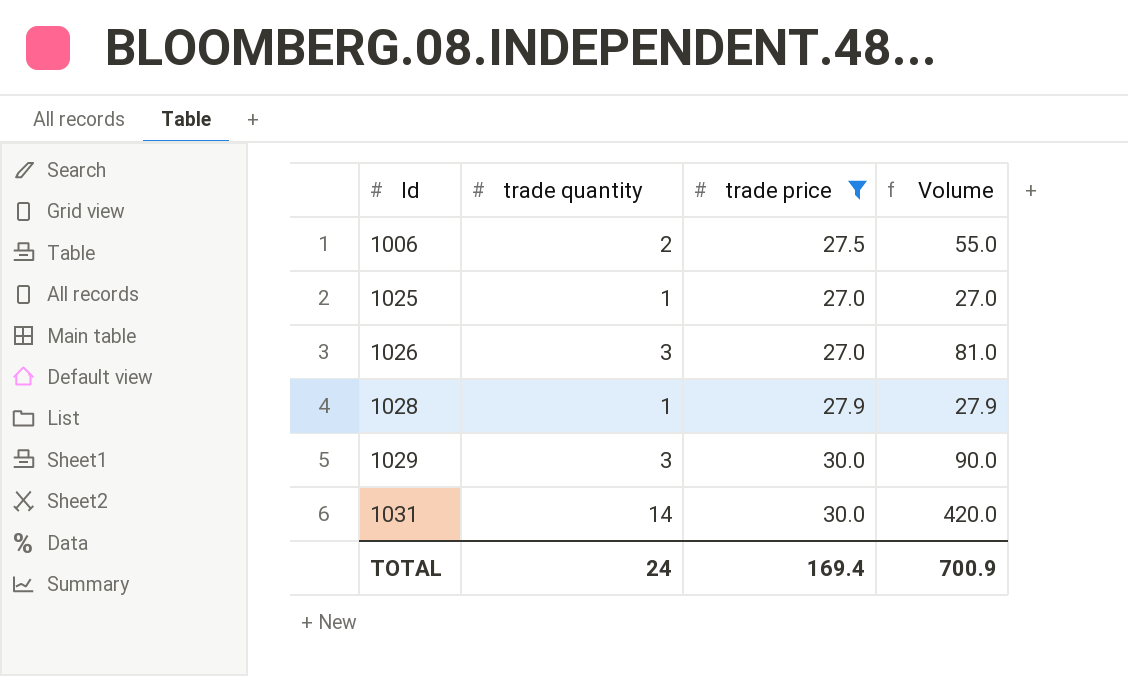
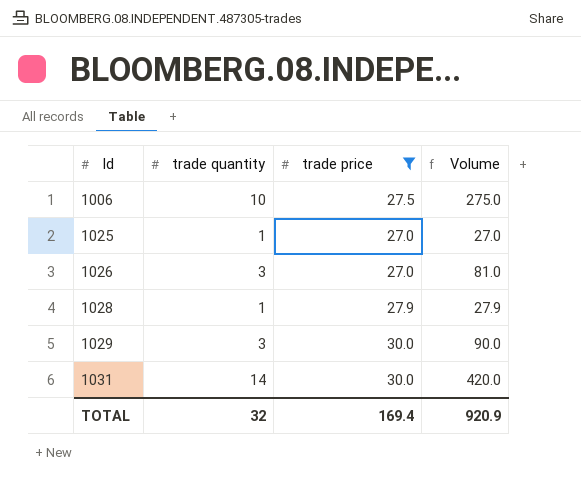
1006 | trade quantity: 2 -> 10
1006 | Volume: 55.0 -> 275.0
TOTAL | trade quantity: 24 -> 32
TOTAL | Volume: 700.9 -> 920.9

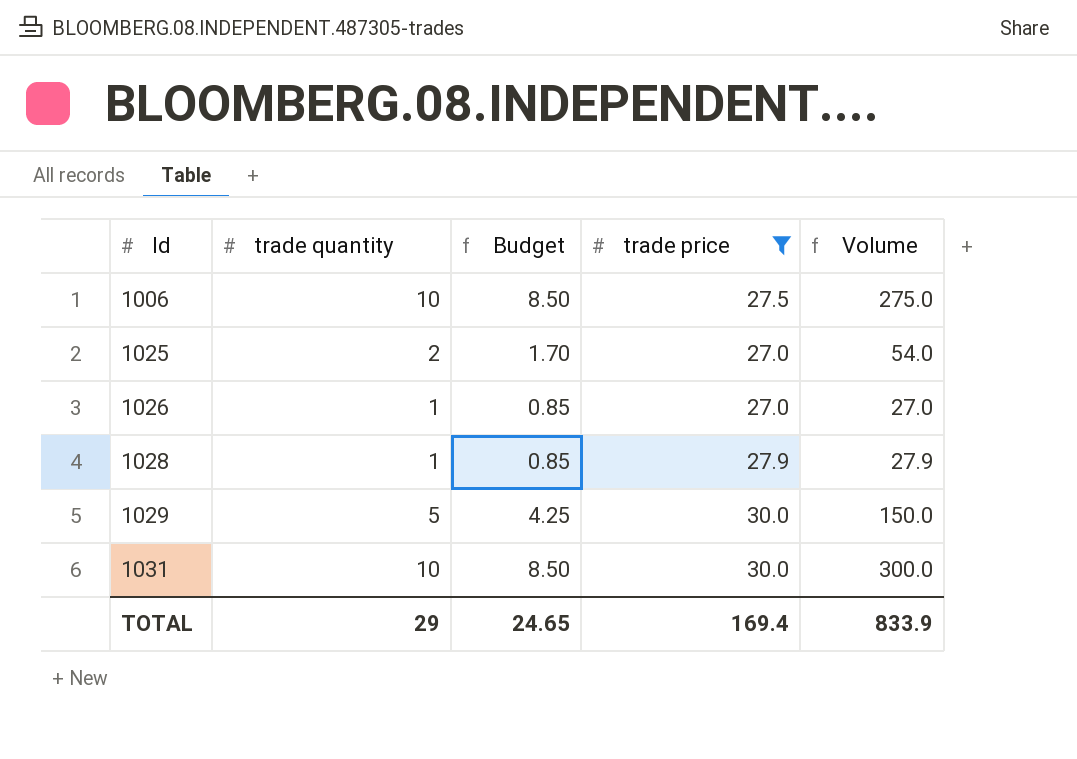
column Budget | formula: none -> [trade quantity] * 0.85
1025 | trade quantity: 1 -> 2
1025 | Volume: 27.0 -> 54.0
1026 | trade quantity: 3 -> 1
1026 | Volume: 81.0 -> 27.0
1029 | trade quantity: 3 -> 5
1029 | Volume: 90.0 -> 150.0
1031 | trade quantity: 14 -> 10
1031 | Volume: 420.0 -> 300.0
TOTAL | trade quantity: 32 -> 29
TOTAL | Volume: 920.9 -> 833.9

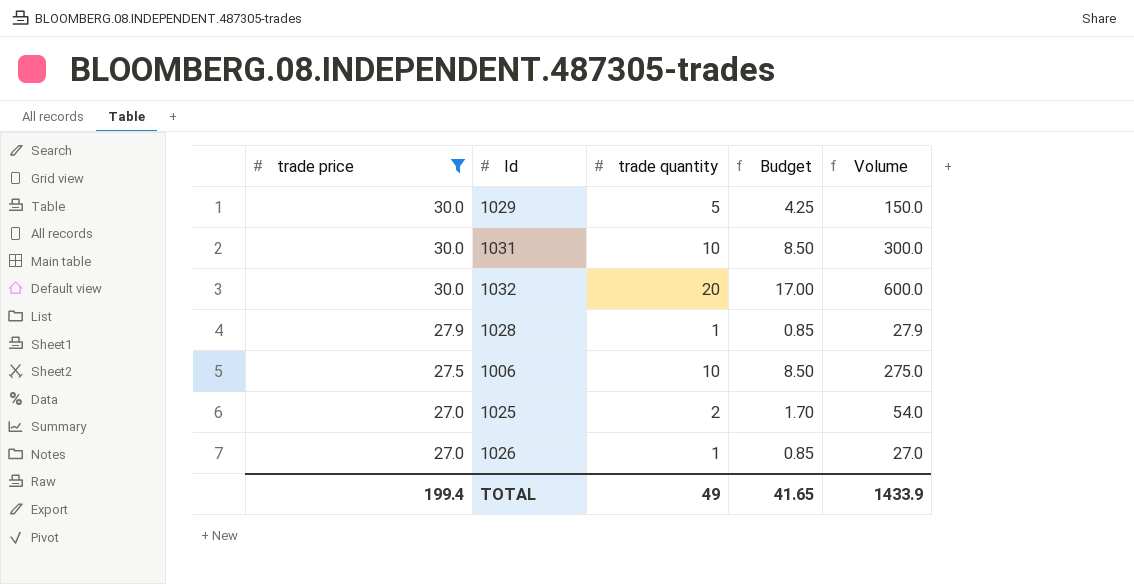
row order: Id ascending -> trade price descending
column trade price | position: 4 -> 1
row 1032: none -> 30.0 | 20 | 17.00 | 600.0
TOTAL | trade price: 169.4 -> 199.4
TOTAL | trade quantity: 29 -> 49
TOTAL | Budget: 24.65 -> 41.65
TOTAL | Volume: 833.9 -> 1433.9

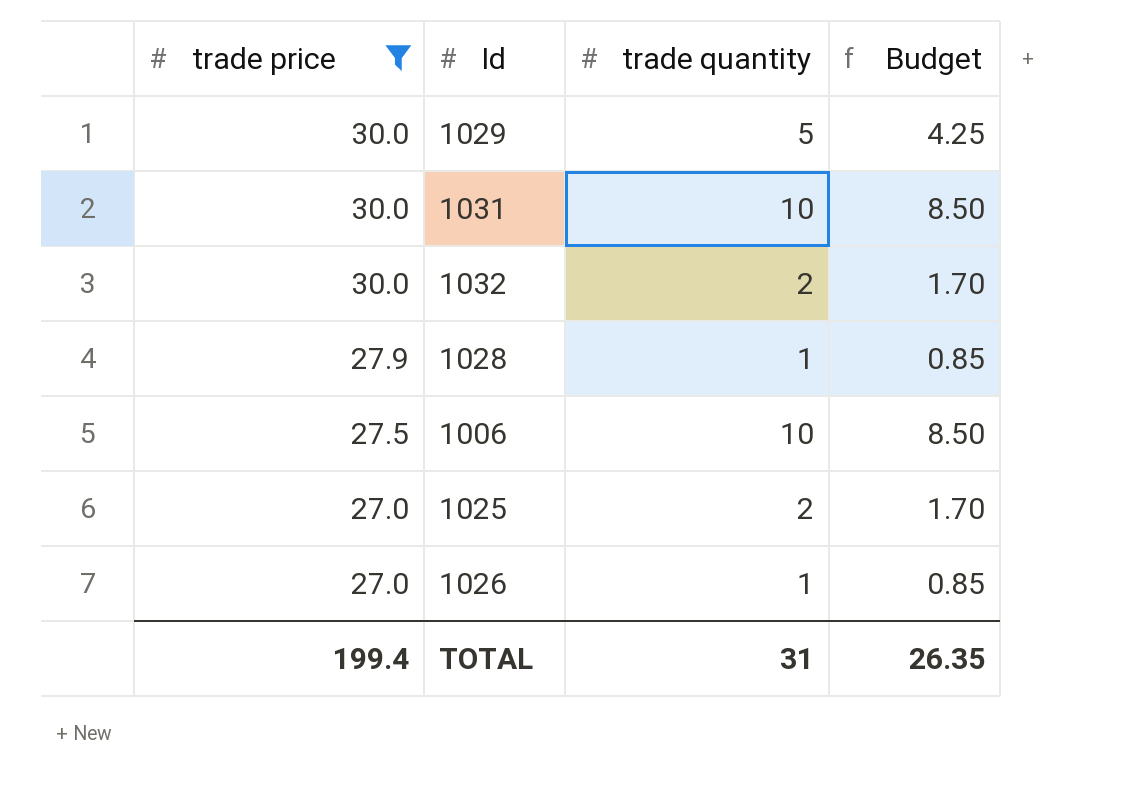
column Volume | formula: [trade price] * [trade quantity] -> none
1032 | trade quantity: 20 -> 2
1032 | Budget: 17.00 -> 1.70
TOTAL | trade quantity: 49 -> 31
TOTAL | Budget: 41.65 -> 26.35

